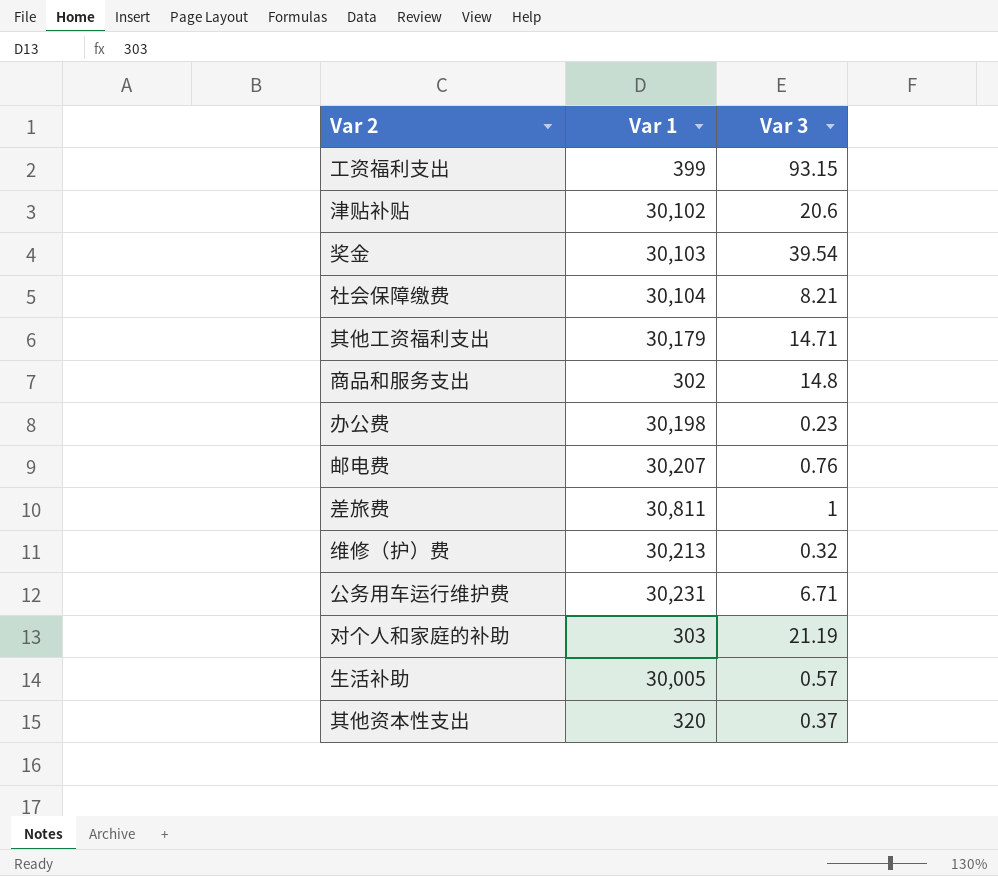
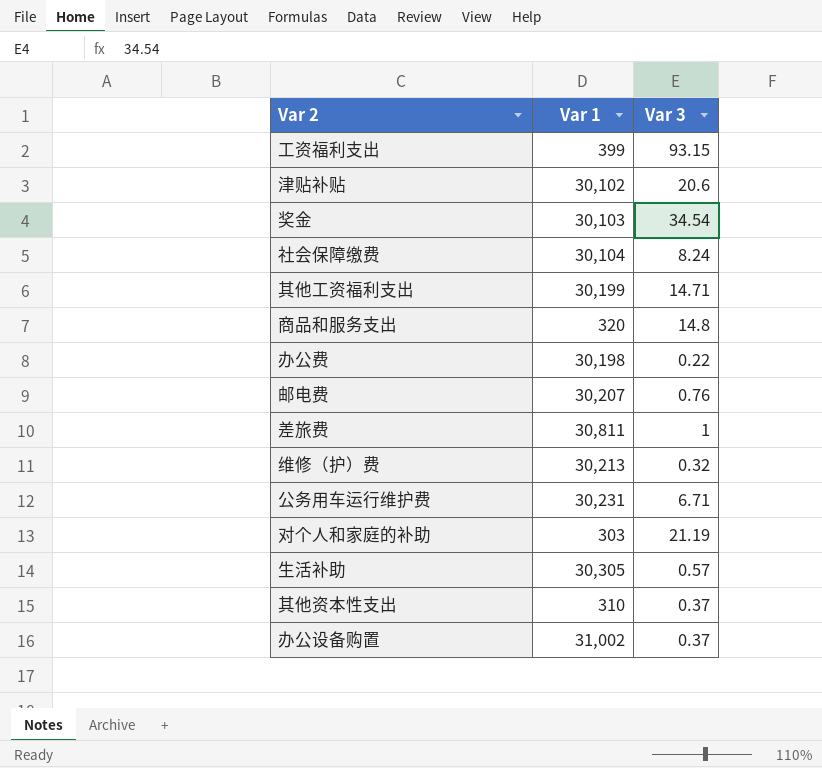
奖金 | Var 3: 39.54 -> 34.54
社会保障缴费 | Var 3: 8.21 -> 8.24
其他工资福利支出 | Var 1: 30,179 -> 30,199
商品和服务支出 | Var 1: 302 -> 320
办公费 | Var 3: 0.23 -> 0.22
生活补助 | Var 1: 30,005 -> 30,305
其他资本性支出 | Var 1: 320 -> 310
row 办公设备购置: none -> 31,002 | 0.37

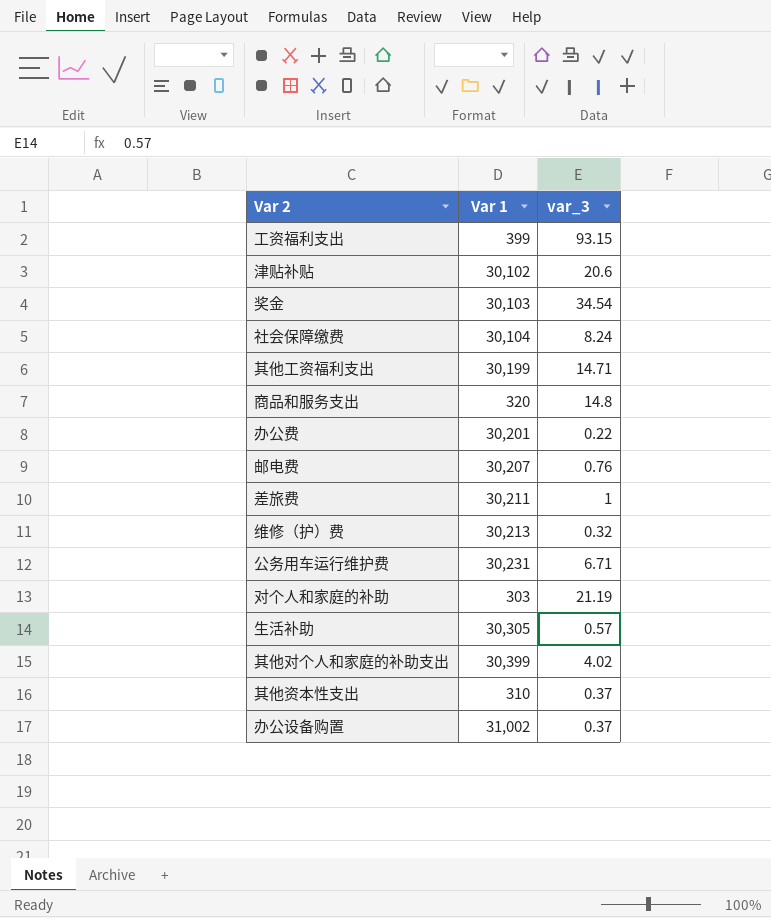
column name: Var 3 -> var_3
办公费 | Var 1: 30,198 -> 30,201
差旅费 | Var 1: 30,811 -> 30,211
row 其他对个人和家庭的补助支出: none -> 30,399 | 4.02

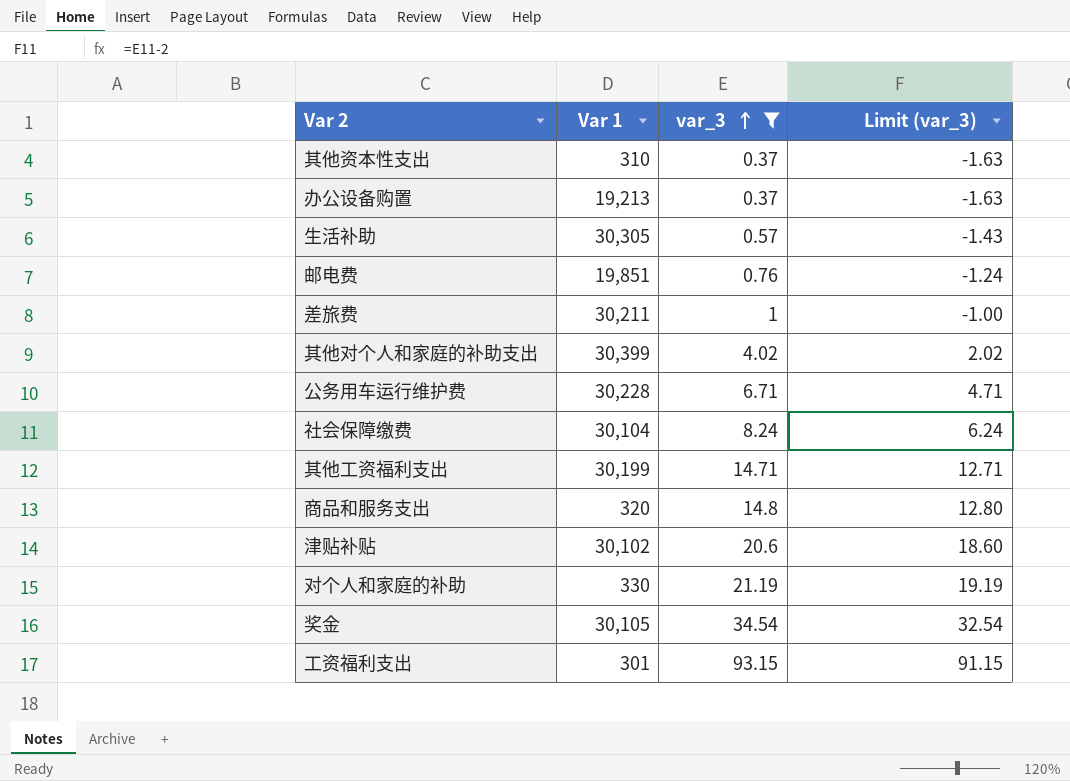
filter: none -> var_3 >= 0.37
row order: none -> var_3 ascending
column Limit (var_3) | formula: none -> [var_3] - 2
办公设备购置 | Var 1: 31,002 -> 19,213
邮电费 | Var 1: 30,207 -> 19,851
公务用车运行维护费 | Var 1: 30,231 -> 30,228
对个人和家庭的补助 | Var 1: 303 -> 330
奖金 | Var 1: 30,103 -> 30,105
工资福利支出 | Var 1: 399 -> 301

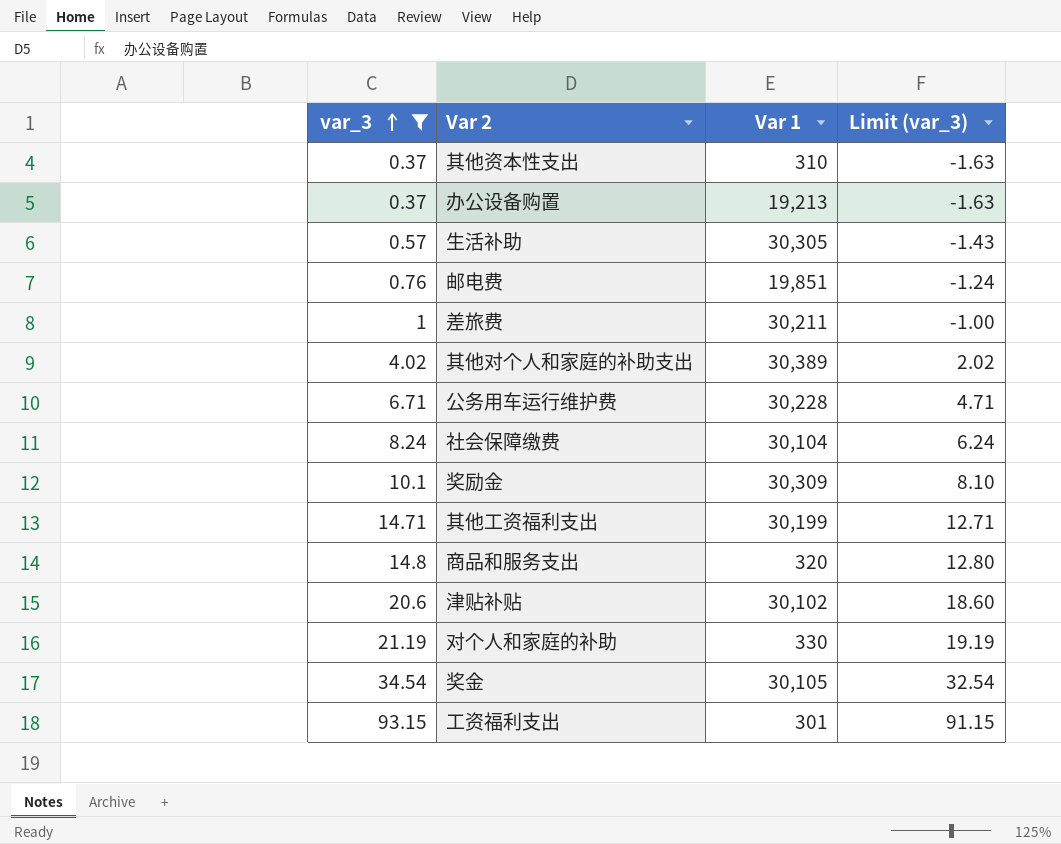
column var_3 | position: 3 -> 1
其他对个人和家庭的补助支出 | Var 1: 30,399 -> 30,389
row 奖励金: none -> 10.1 | 30,309 | 8.10

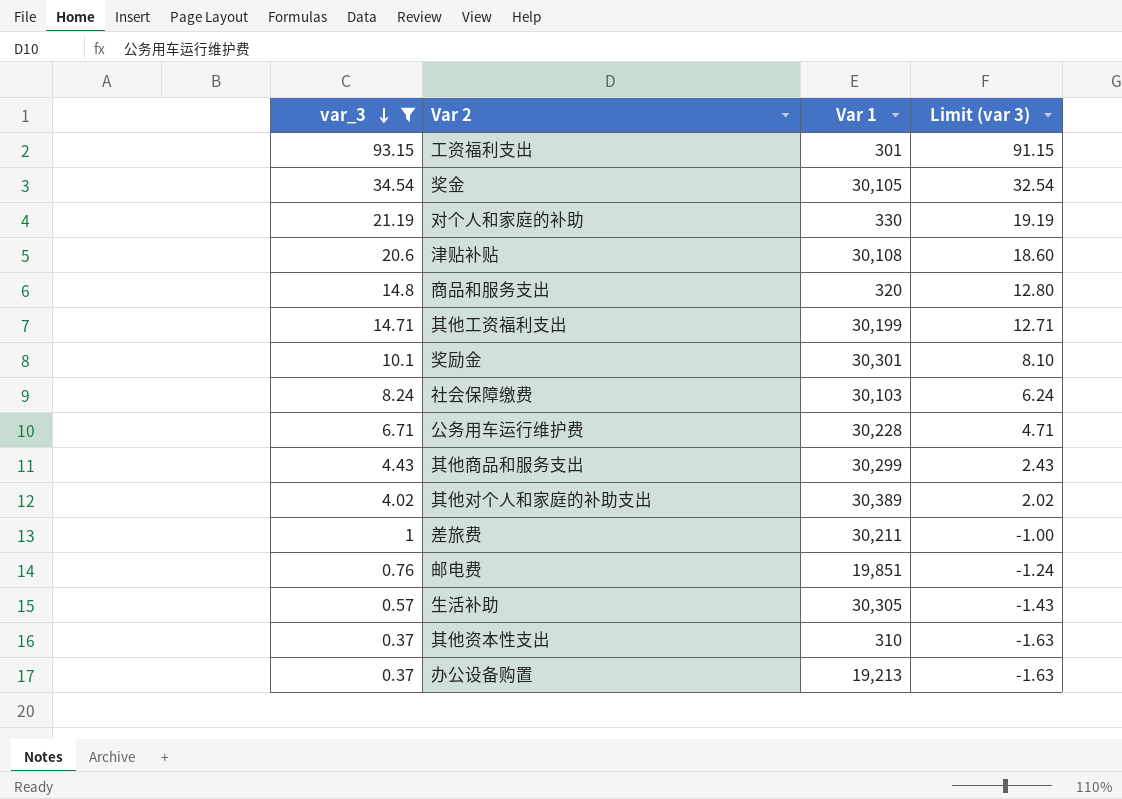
row order: var_3 ascending -> var_3 descending
column name: Limit (var_3) -> Limit (var 3)
津贴补贴 | Var 1: 30,102 -> 30,108
奖励金 | Var 1: 30,309 -> 30,301
社会保障缴费 | Var 1: 30,104 -> 30,103
row 其他商品和服务支出: none -> 4.43 | 30,299 | 2.43

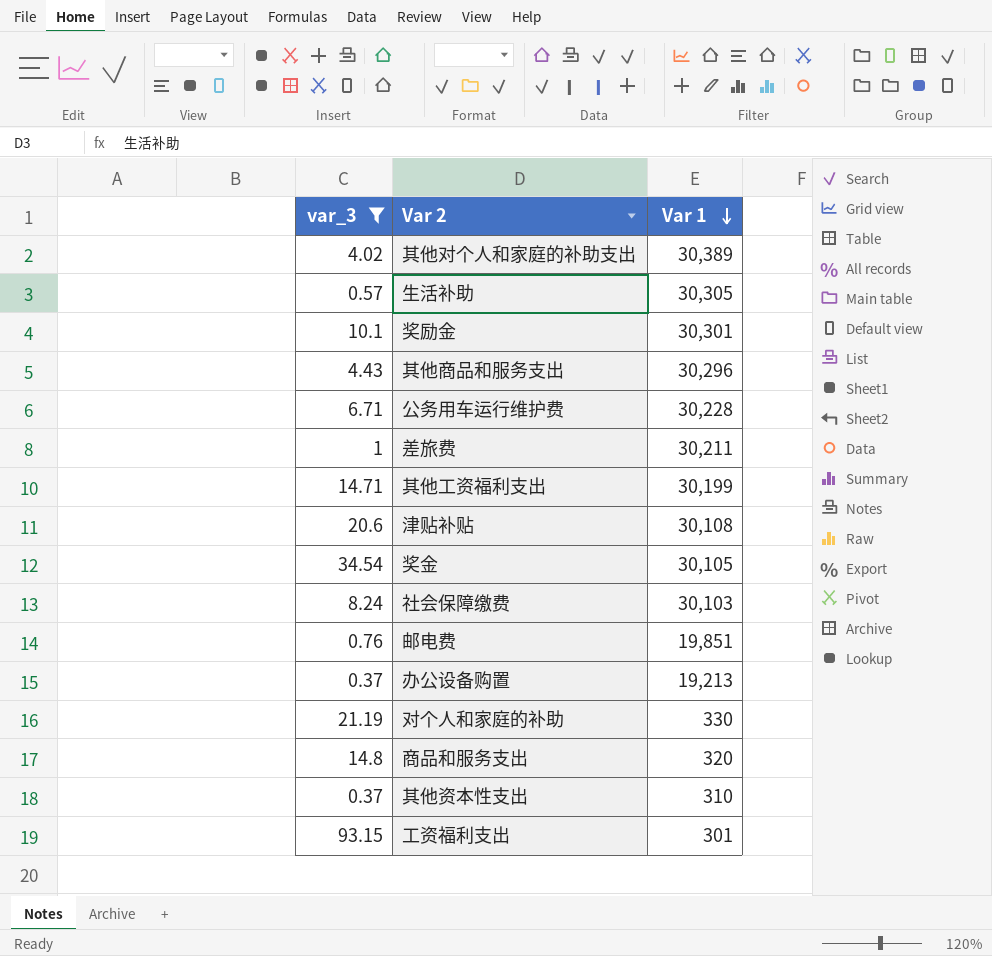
row order: var_3 descending -> Var 1 descending
column Limit (var 3) | formula: [var_3] - 2 -> none
其他商品和服务支出 | Var 1: 30,299 -> 30,296

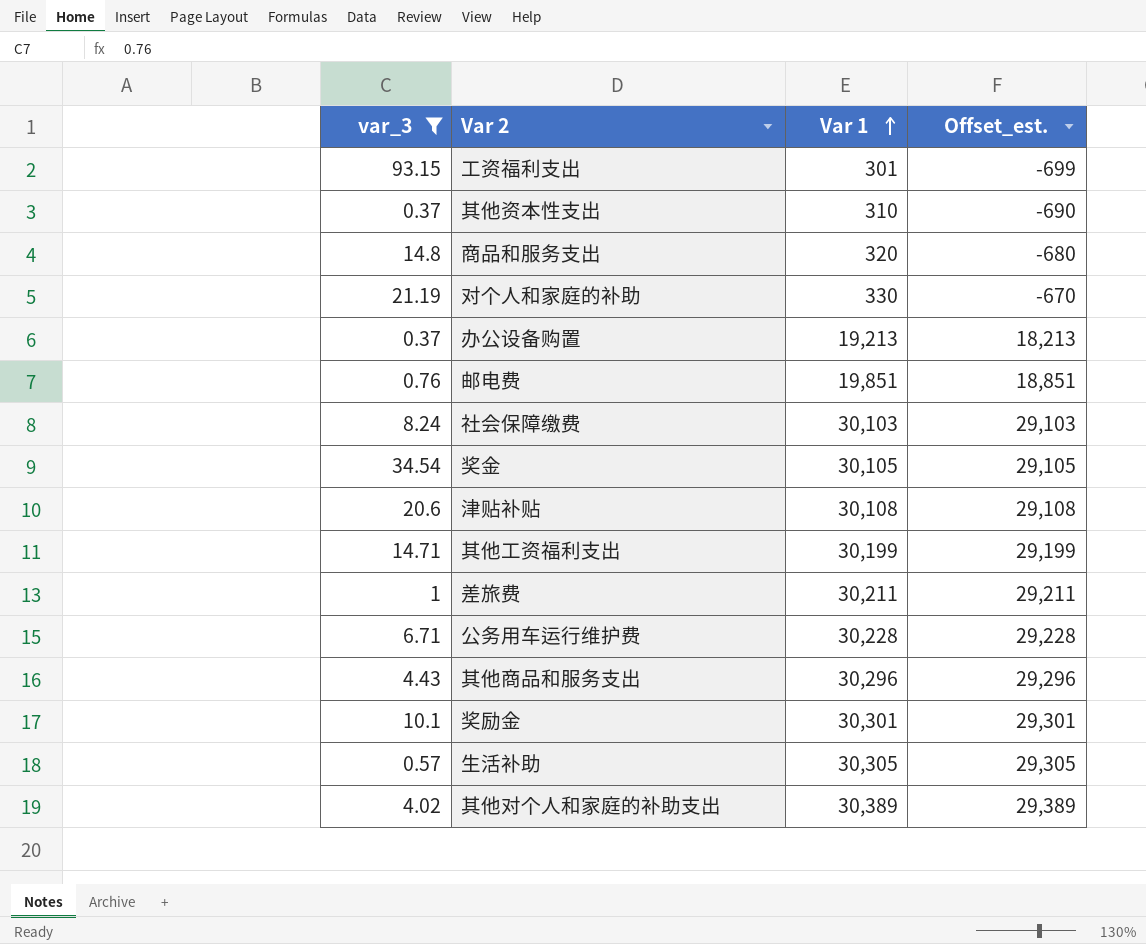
row order: Var 1 descending -> Var 1 ascending
column Offset_est. | formula: none -> [Var 1] - 1000

